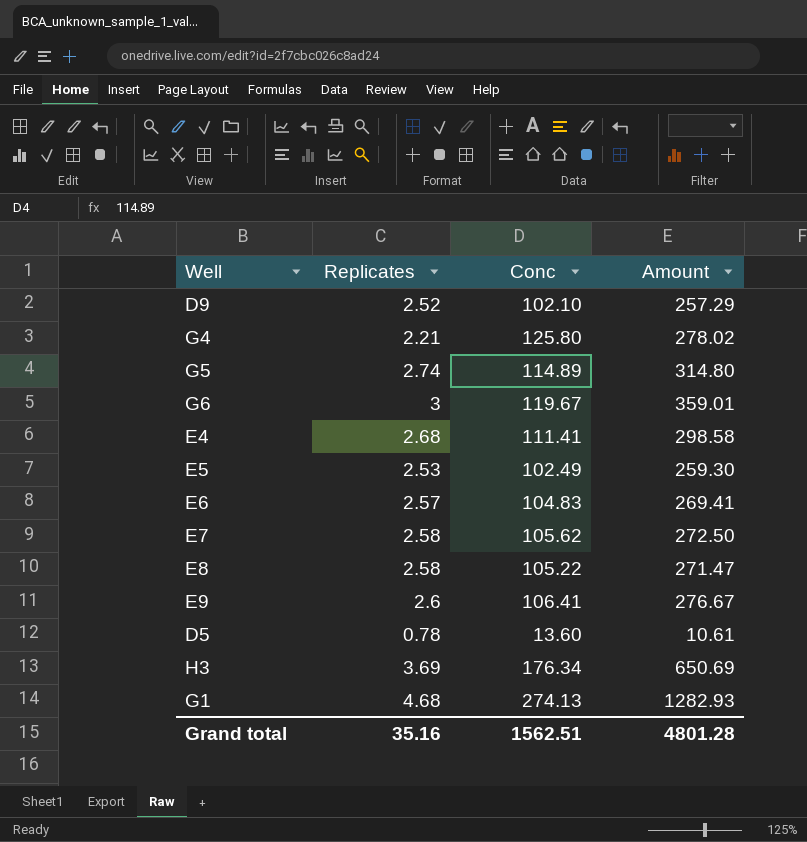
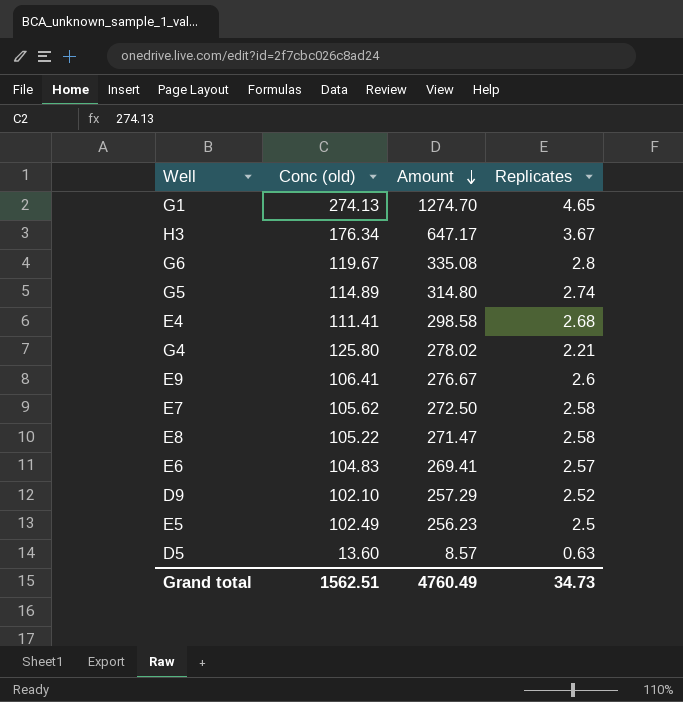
row order: none -> Amount descending
column name: Conc -> Conc (old)
column Replicates | position: 2 -> 4
G1 | Amount: 1282.93 -> 1274.70
G1 | Replicates: 4.68 -> 4.65
H3 | Amount: 650.69 -> 647.17
H3 | Replicates: 3.69 -> 3.67
G6 | Amount: 359.01 -> 335.08
G6 | Replicates: 3 -> 2.8
E5 | Amount: 259.30 -> 256.23
E5 | Replicates: 2.53 -> 2.5
D5 | Amount: 10.61 -> 8.57
D5 | Replicates: 0.78 -> 0.63
Grand total | Amount: 4801.28 -> 4760.49
Grand total | Replicates: 35.16 -> 34.73

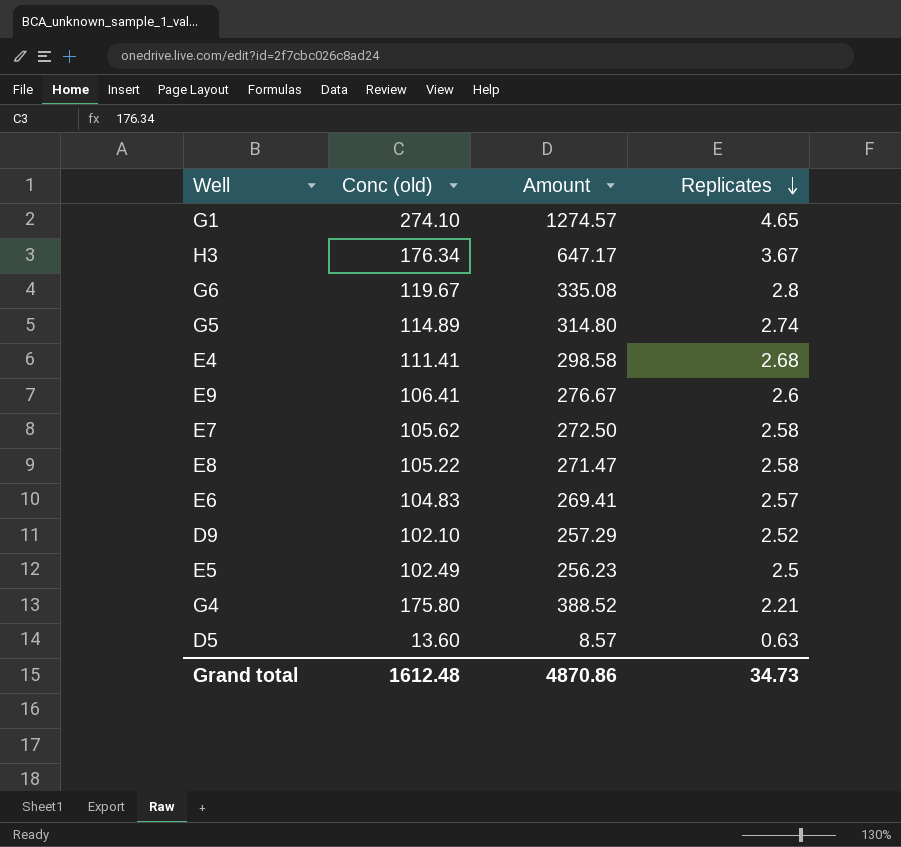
row order: Amount descending -> Replicates descending
G1 | Conc (old): 274.13 -> 274.10
G1 | Amount: 1274.70 -> 1274.57
G4 | Conc (old): 125.80 -> 175.80
G4 | Amount: 278.02 -> 388.52
Grand total | Conc (old): 1562.51 -> 1612.48
Grand total | Amount: 4760.49 -> 4870.86

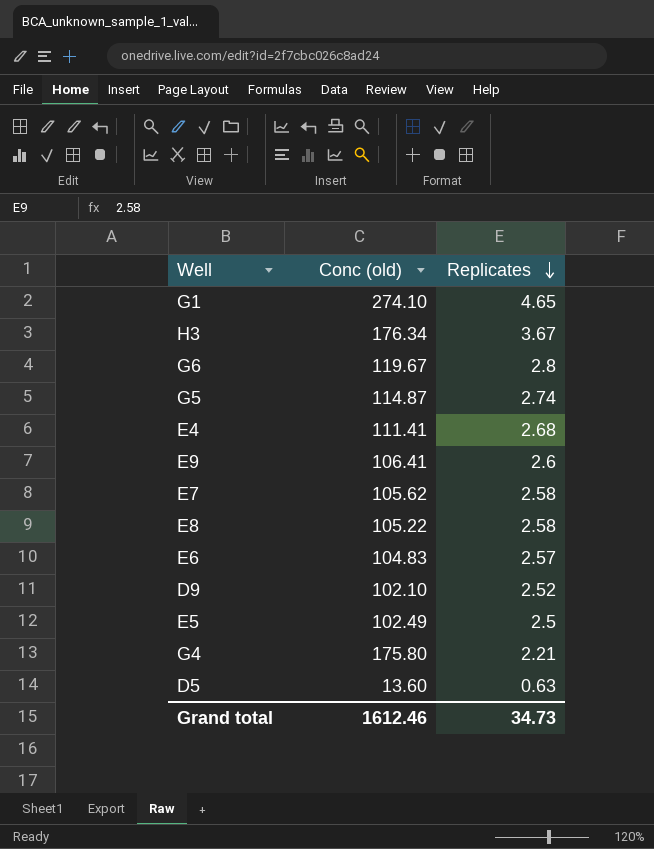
column Amount | formula: [Conc (old)] * [Replicates] -> none
G5 | Conc (old): 114.89 -> 114.87
Grand total | Conc (old): 1612.48 -> 1612.46

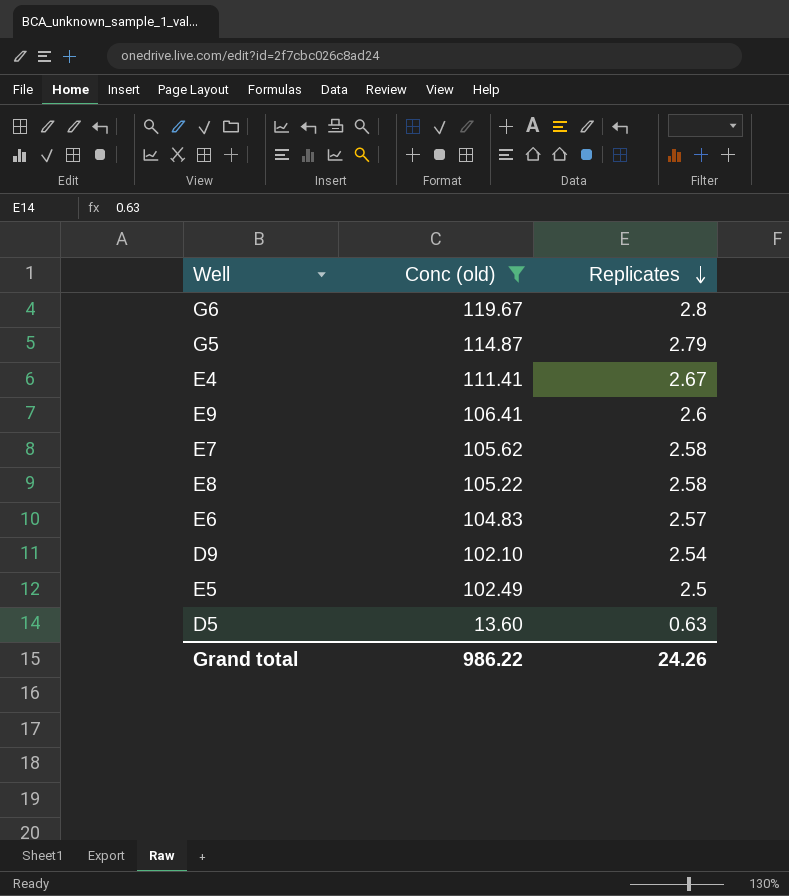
filter: none -> Conc (old) <= 119.67
G5 | Replicates: 2.74 -> 2.79
E4 | Replicates: 2.68 -> 2.67
D9 | Replicates: 2.52 -> 2.54
Grand total | Conc (old): 1612.46 -> 986.22
Grand total | Replicates: 34.73 -> 24.26

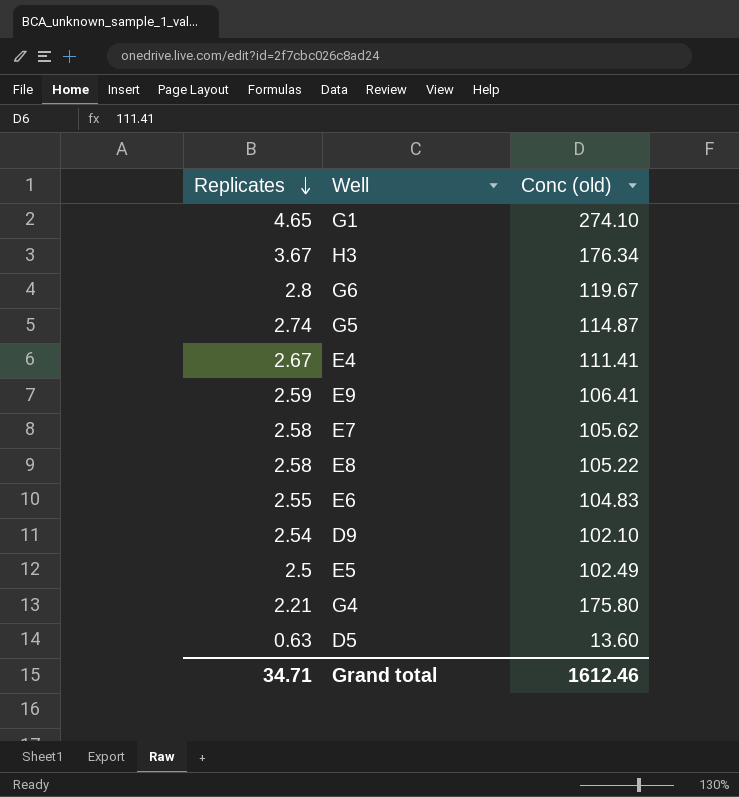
filter: Conc (old) <= 119.67 -> none
column Replicates | position: 3 -> 1
G5 | Replicates: 2.79 -> 2.74
E9 | Replicates: 2.6 -> 2.59
E6 | Replicates: 2.57 -> 2.55
Grand total | Replicates: 24.26 -> 34.71
Grand total | Conc (old): 986.22 -> 1612.46

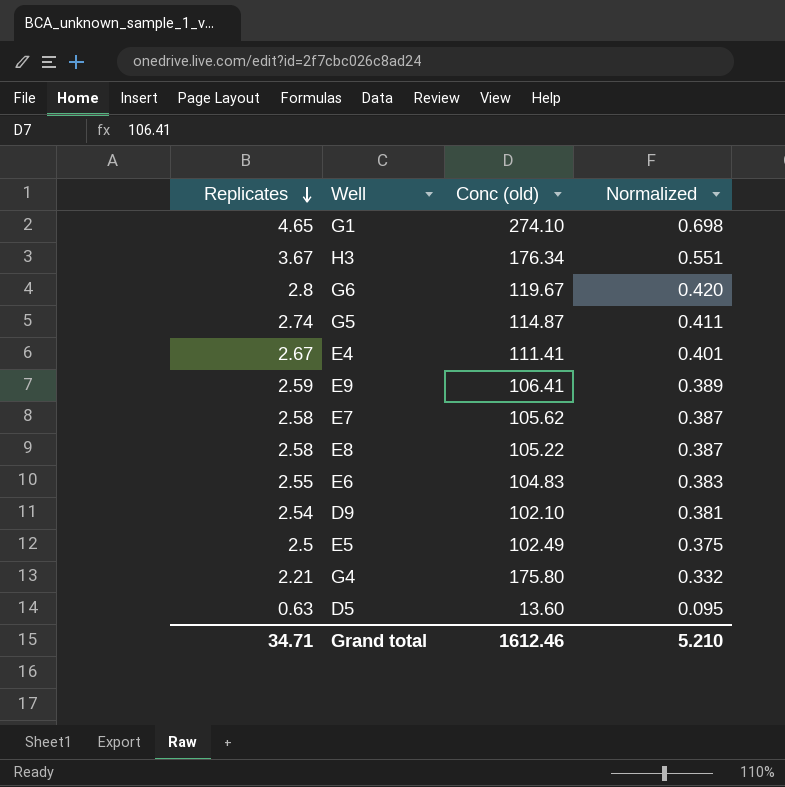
column Normalized | formula: none -> [Replicates] * 0.15

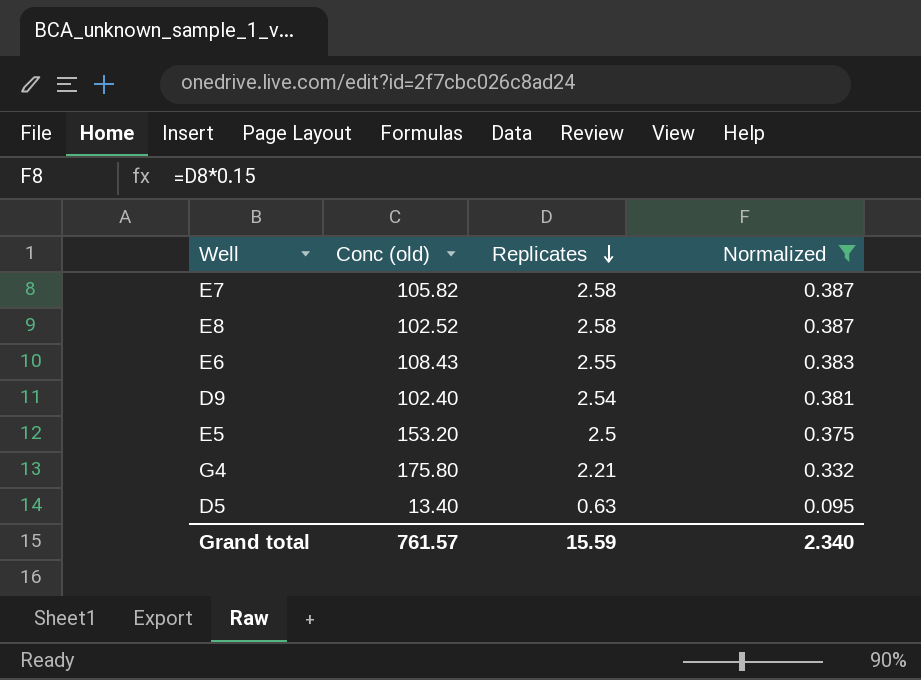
filter: none -> Normalized <= 0.387
column Replicates | position: 1 -> 3
E7 | Conc (old): 105.62 -> 105.82
E8 | Conc (old): 105.22 -> 102.52
E6 | Conc (old): 104.83 -> 108.43
D9 | Conc (old): 102.10 -> 102.40
E5 | Conc (old): 102.49 -> 153.20
D5 | Conc (old): 13.60 -> 13.40
Grand total | Conc (old): 1612.46 -> 761.57
Grand total | Replicates: 34.71 -> 15.59
Grand total | Normalized: 5.210 -> 2.340

